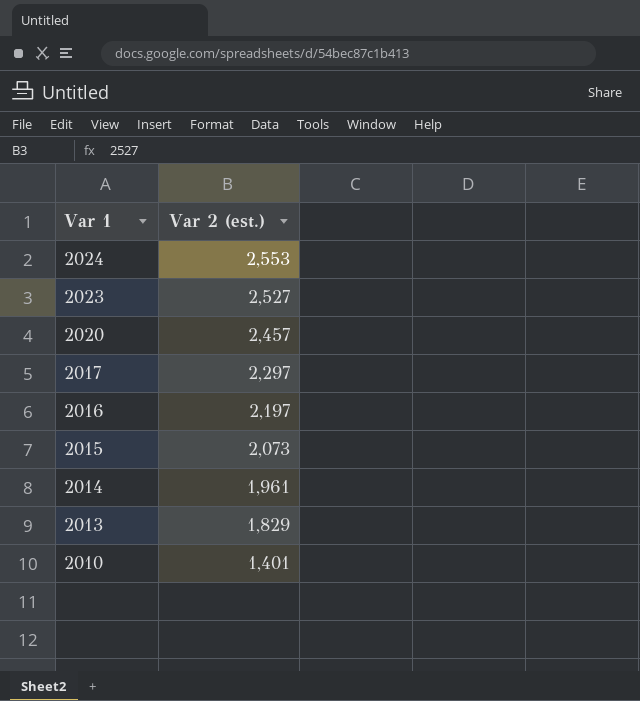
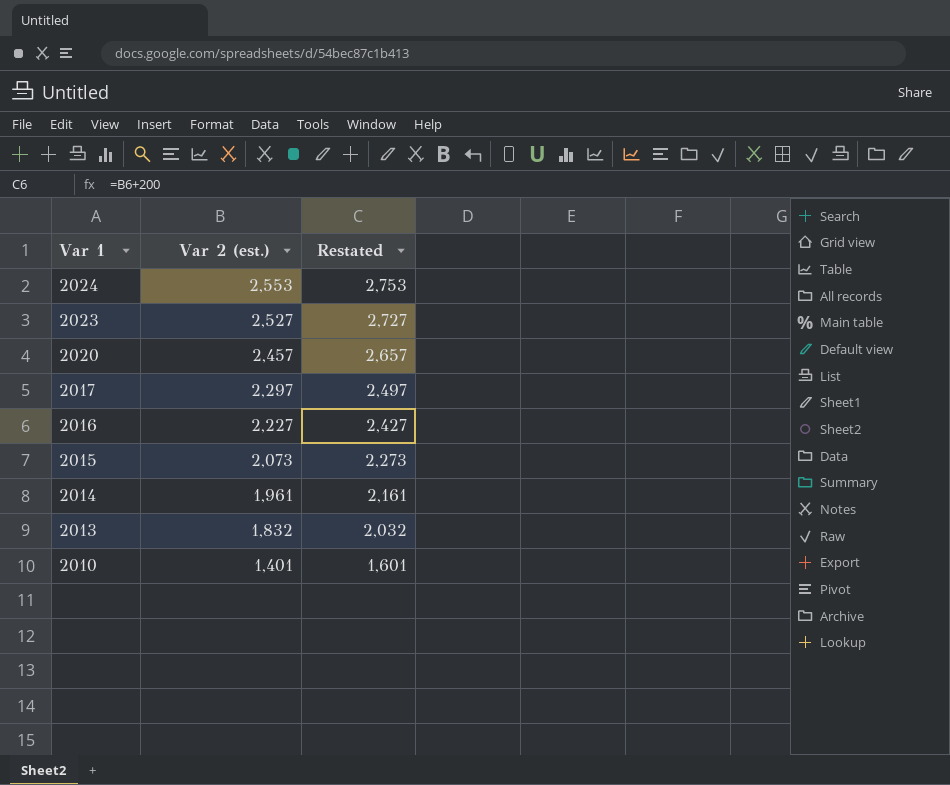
column Restated | formula: none -> [Var 2 (est.)] + 200
2016 | Var 2 (est.): 2,197 -> 2,227
2013 | Var 2 (est.): 1,829 -> 1,832

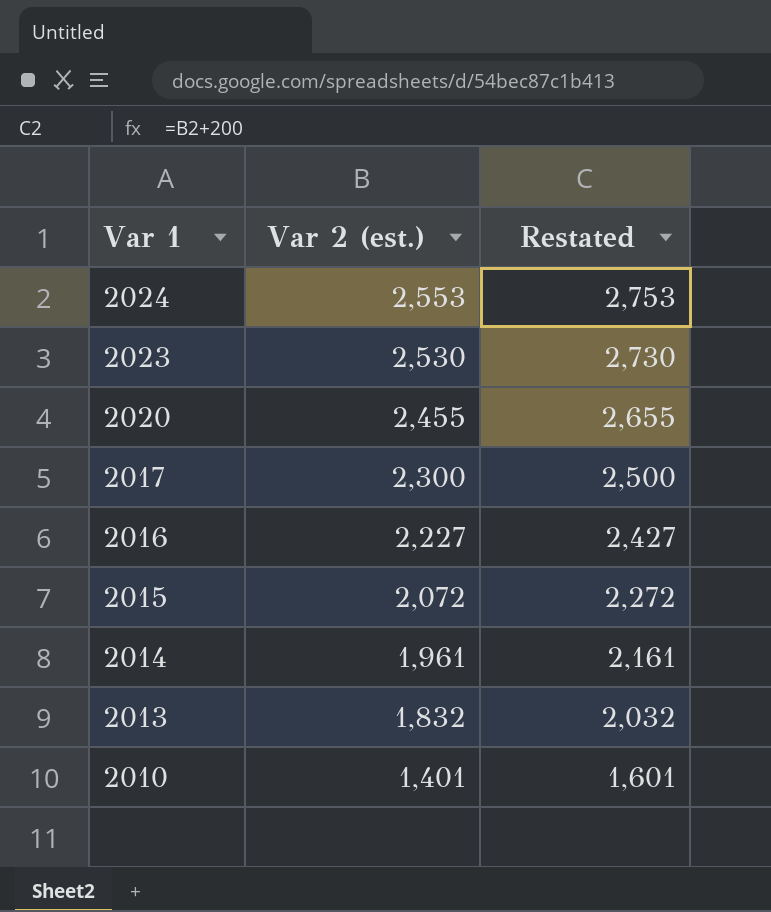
2023 | Var 2 (est.): 2,527 -> 2,530
2023 | Restated: 2,727 -> 2,730
2020 | Var 2 (est.): 2,457 -> 2,455
2020 | Restated: 2,657 -> 2,655
2017 | Var 2 (est.): 2,297 -> 2,300
2017 | Restated: 2,497 -> 2,500
2015 | Var 2 (est.): 2,073 -> 2,072
2015 | Restated: 2,273 -> 2,272

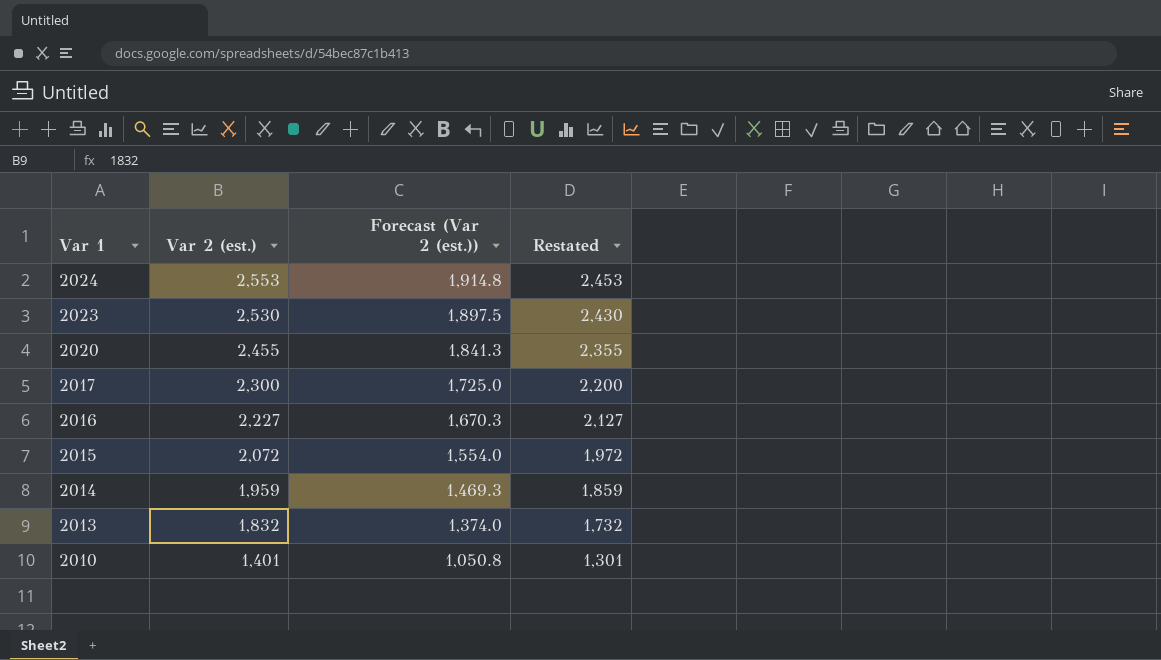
column Forecast (Var 2 (est.)) | formula: none -> [Var 2 (est.)] * 0.75
column Restated | formula: [Var 2 (est.)] + 200 -> [Var 2 (est.)] - 100
2014 | Var 2 (est.): 1,961 -> 1,959

